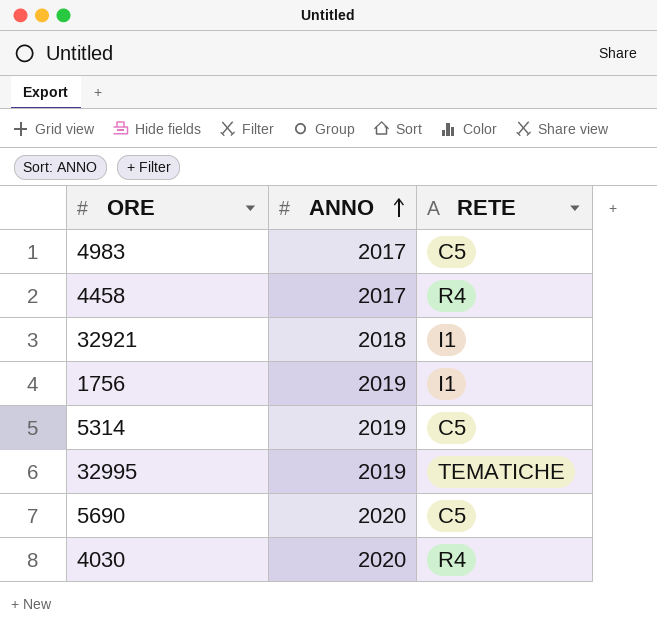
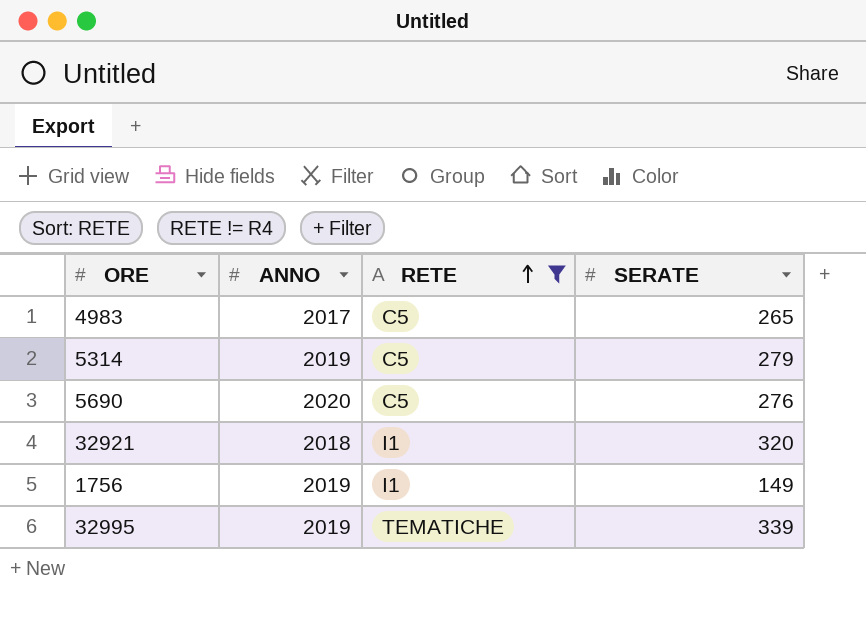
filter: none -> RETE != R4
row order: ANNO ascending -> RETE ascending
column SERATE | position: none -> 4

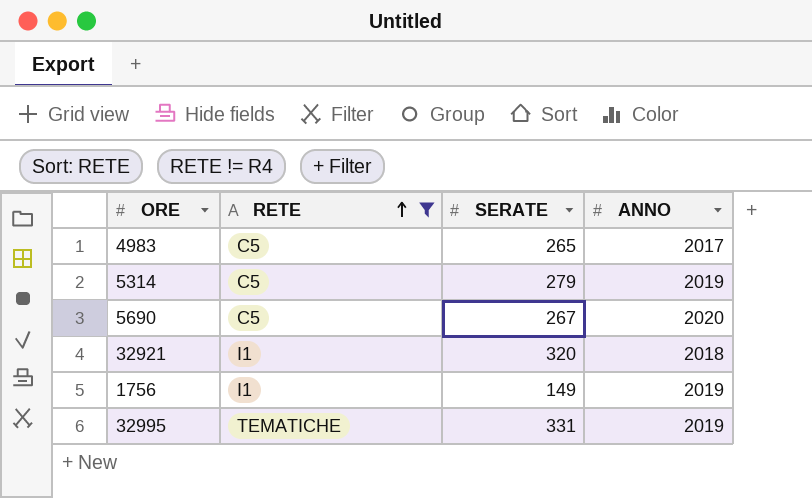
column ANNO | position: 2 -> 4
5690 | SERATE: 276 -> 267
32995 | SERATE: 339 -> 331

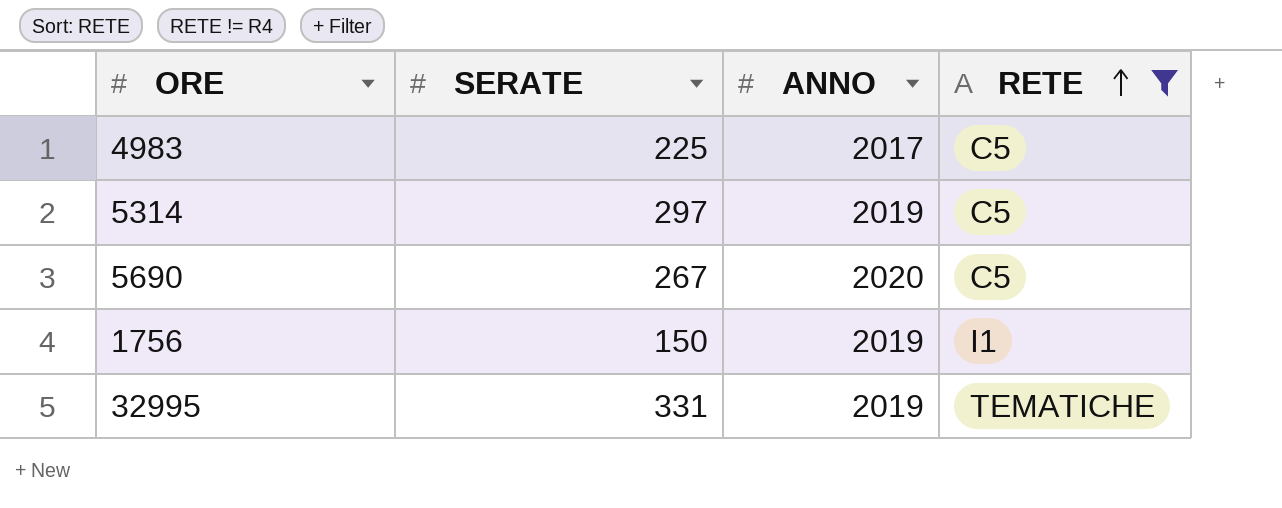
column RETE | position: 2 -> 4
row 32921: I1 | 320 | 2018 -> none
4983 | SERATE: 265 -> 225
5314 | SERATE: 279 -> 297
1756 | SERATE: 149 -> 150

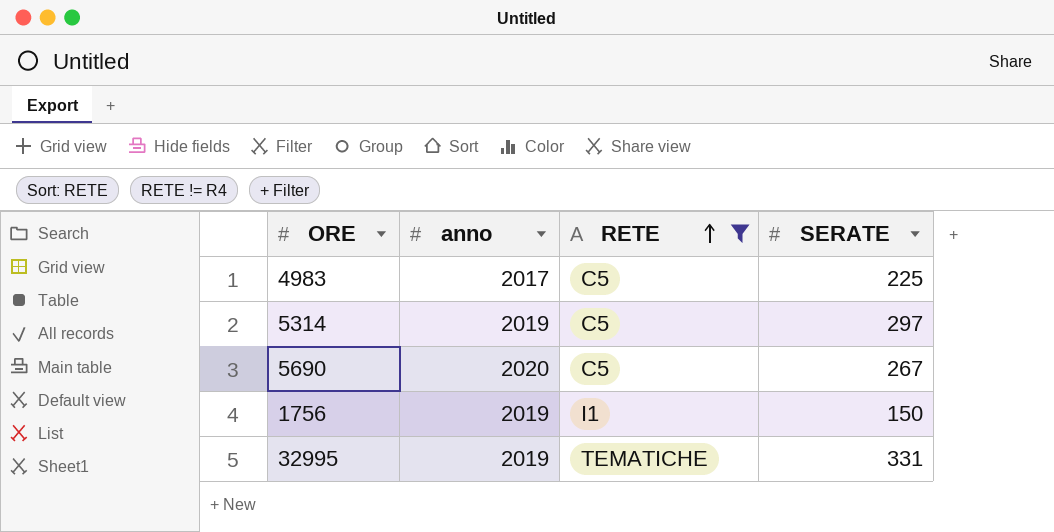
column name: ANNO -> anno
column SERATE | position: 2 -> 4

